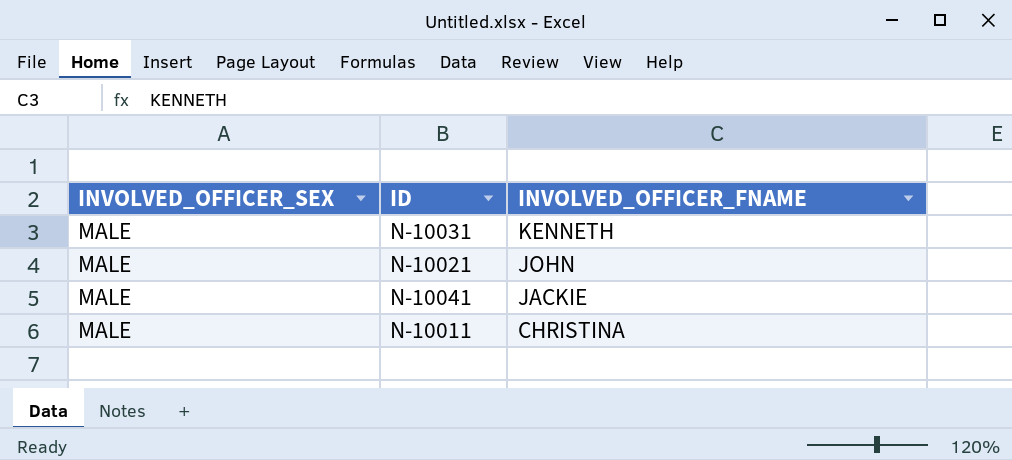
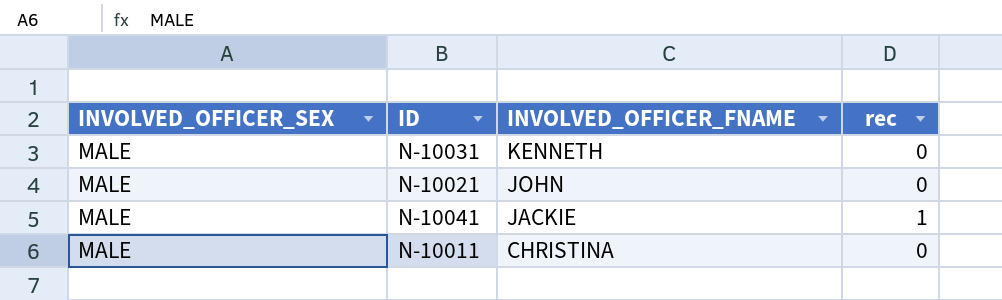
column rec | position: none -> 4

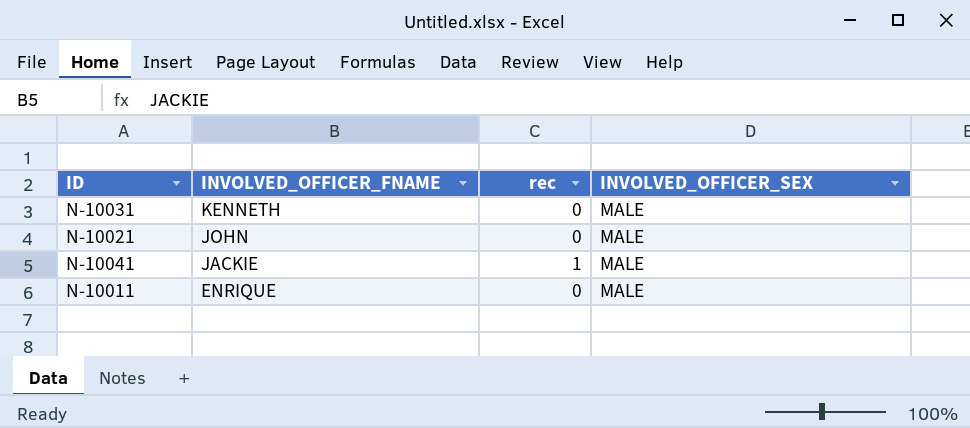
column INVOLVED_OFFICER_SEX | position: 1 -> 4
N-10011 | INVOLVED_OFFICER_FNAME: CHRISTINA -> ENRIQUE

